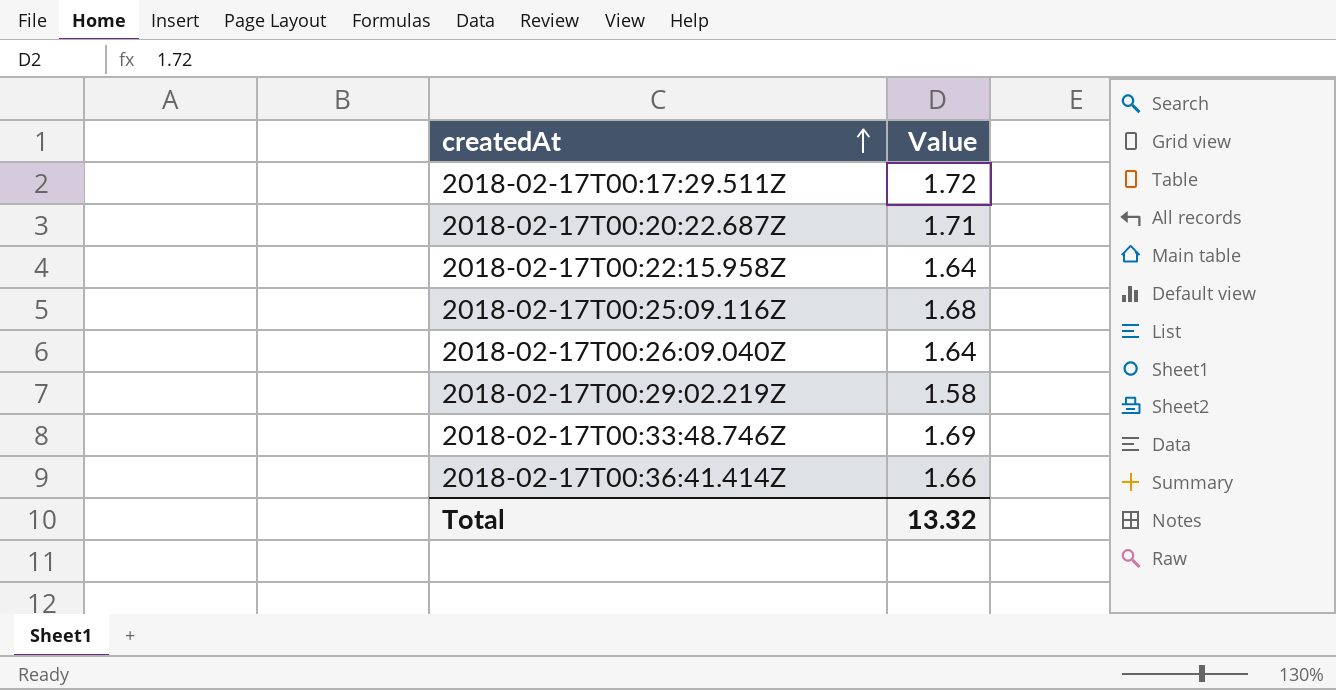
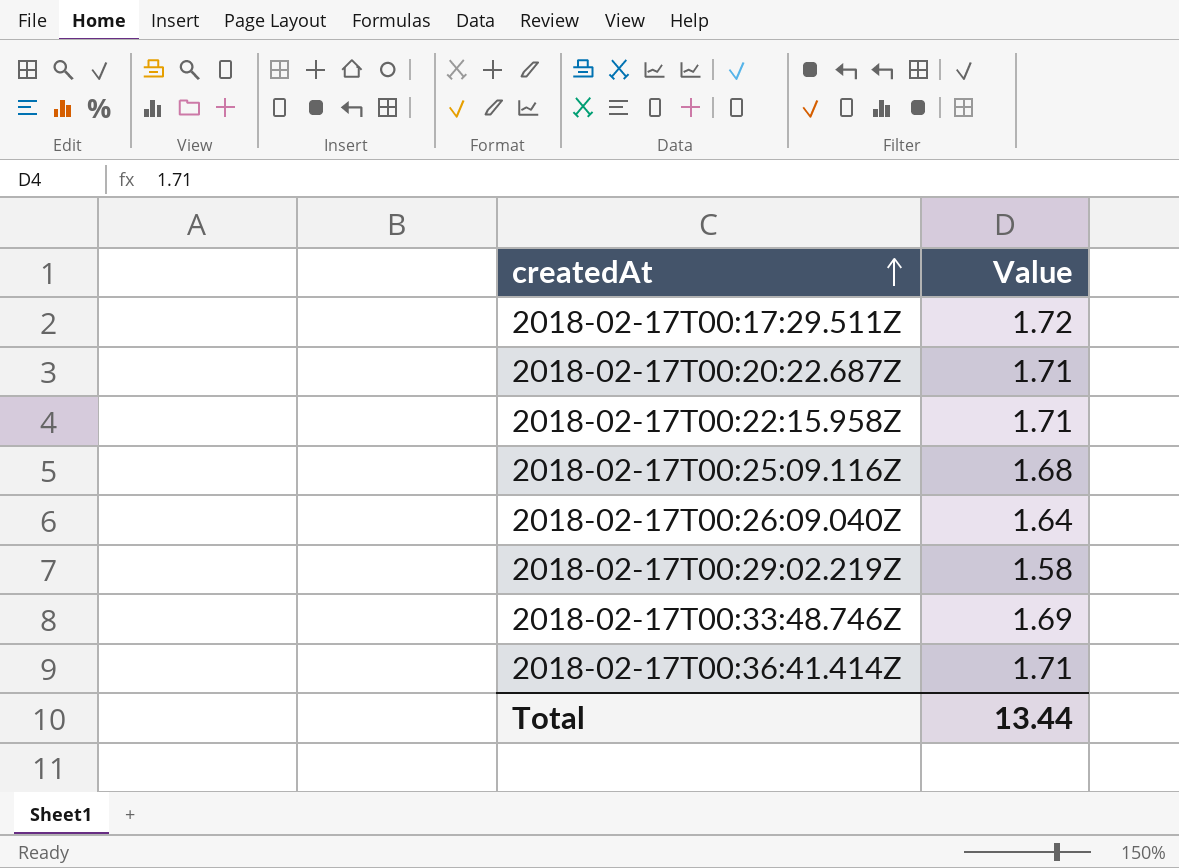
2018-02-17T00:22:15.958Z | Value: 1.64 -> 1.71
2018-02-17T00:36:41.414Z | Value: 1.66 -> 1.71
Total | Value: 13.32 -> 13.44

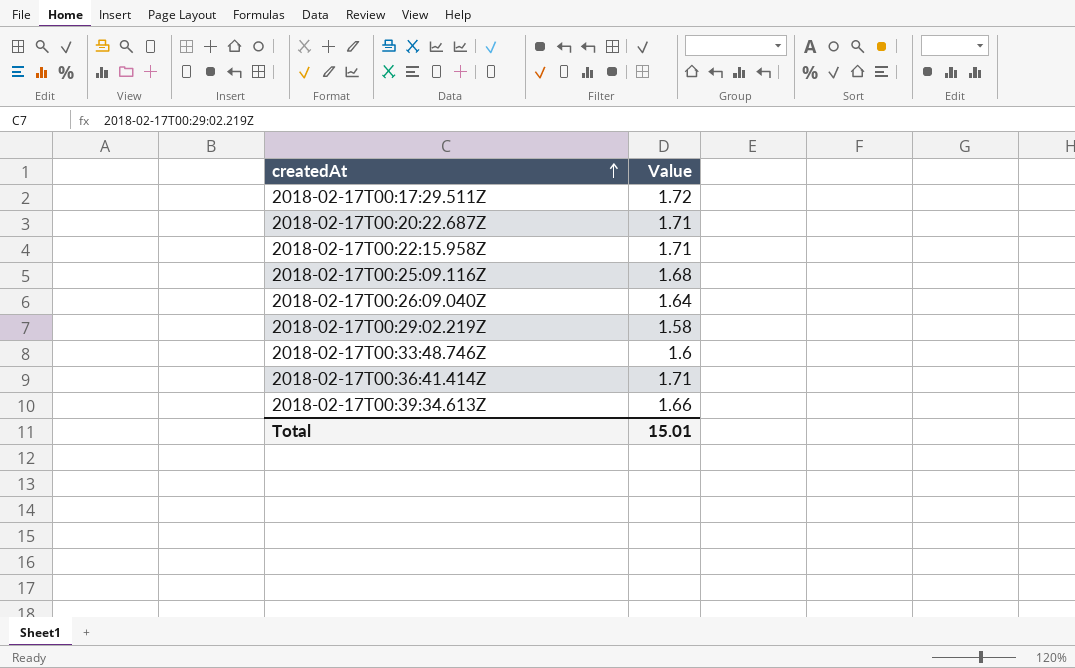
2018-02-17T00:33:48.746Z | Value: 1.69 -> 1.6
row 2018-02-17T00:39:34.613Z: none -> 1.66
Total | Value: 13.44 -> 15.01

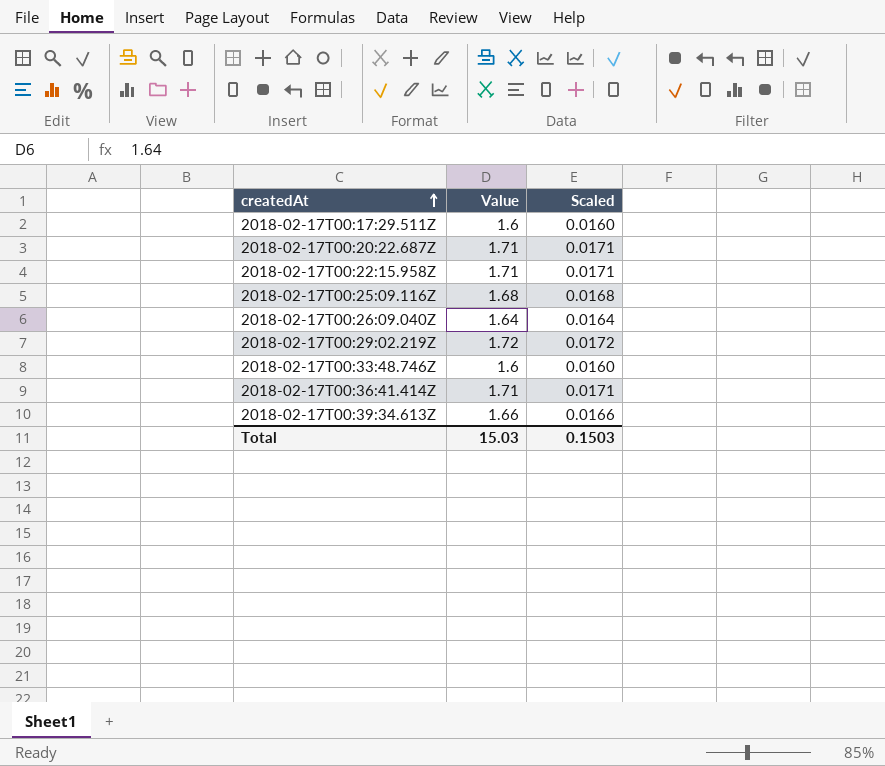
column Scaled | formula: none -> [Value] * 0.01
2018-02-17T00:17:29.511Z | Value: 1.72 -> 1.6
2018-02-17T00:29:02.219Z | Value: 1.58 -> 1.72
Total | Value: 15.01 -> 15.03

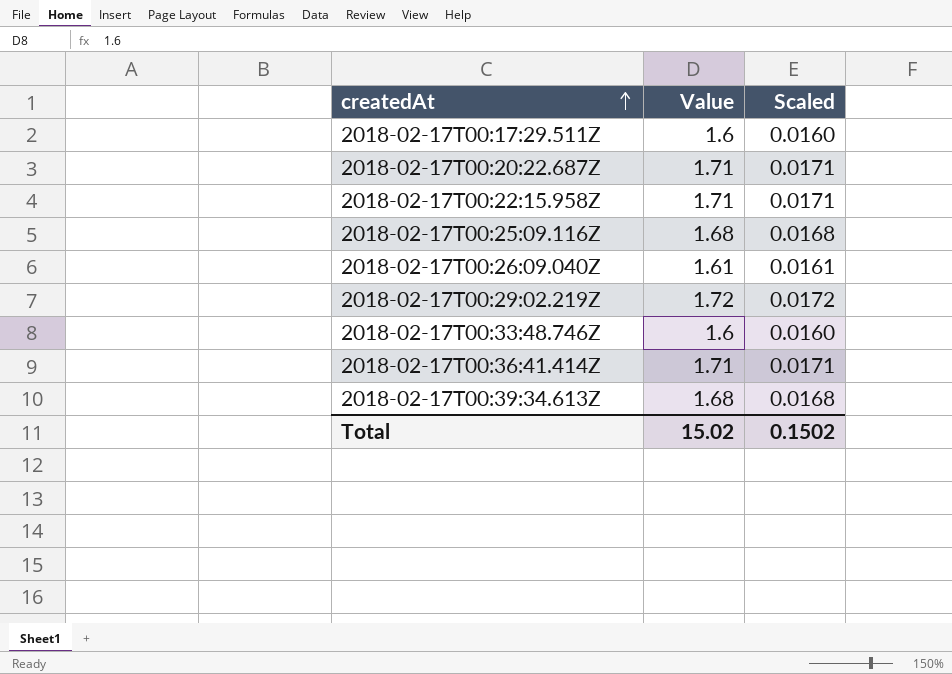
2018-02-17T00:26:09.040Z | Value: 1.64 -> 1.61
2018-02-17T00:26:09.040Z | Scaled: 0.0164 -> 0.0161
2018-02-17T00:39:34.613Z | Value: 1.66 -> 1.68
2018-02-17T00:39:34.613Z | Scaled: 0.0166 -> 0.0168
Total | Value: 15.03 -> 15.02
Total | Scaled: 0.1503 -> 0.1502

